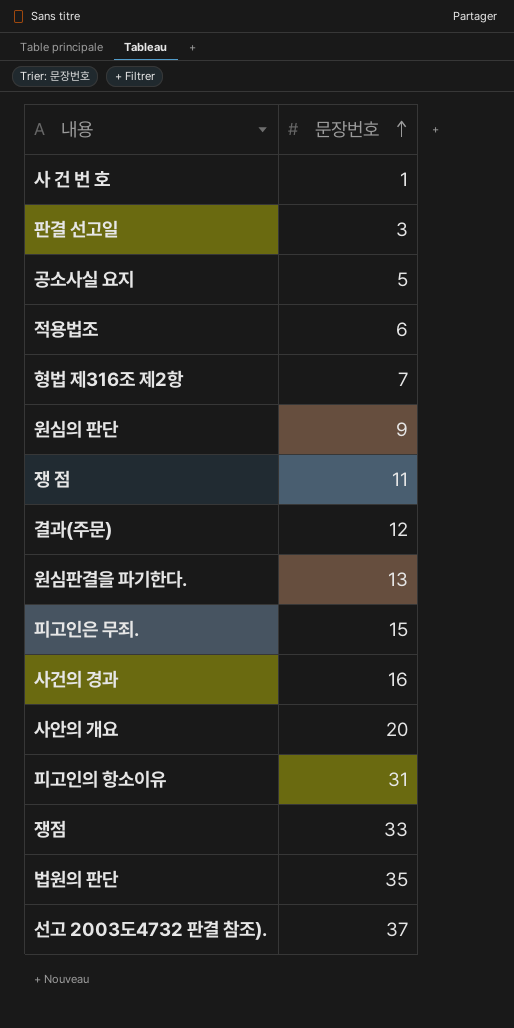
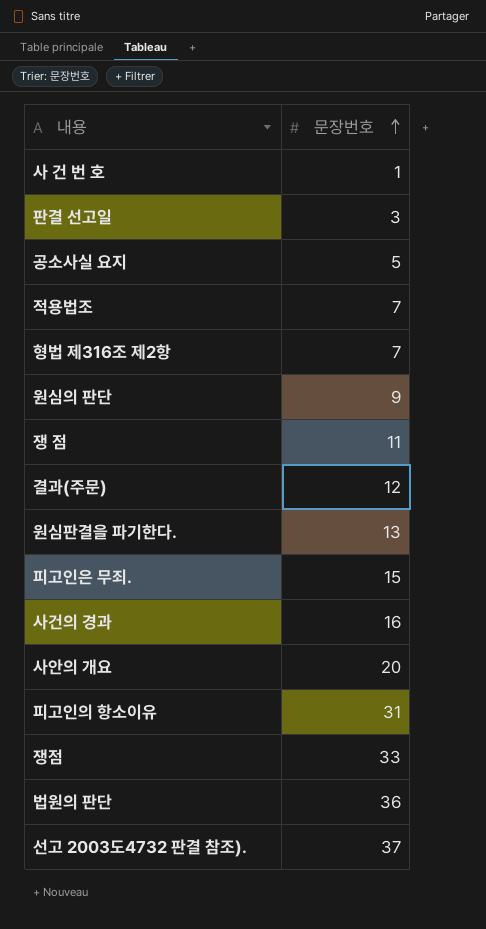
적용법조 | 문장번호: 6 -> 7
법원의 판단 | 문장번호: 35 -> 36

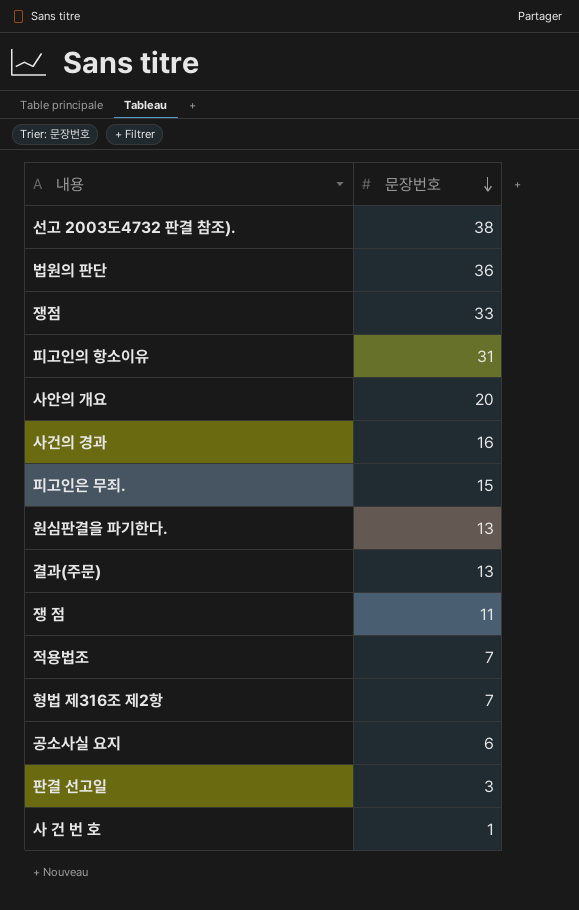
row order: 문장번호 ascending -> 문장번호 descending
row 원심의 판단: 9 -> none
선고 2003도4732 판결 참조). | 문장번호: 37 -> 38
결과(주문) | 문장번호: 12 -> 13
공소사실 요지 | 문장번호: 5 -> 6

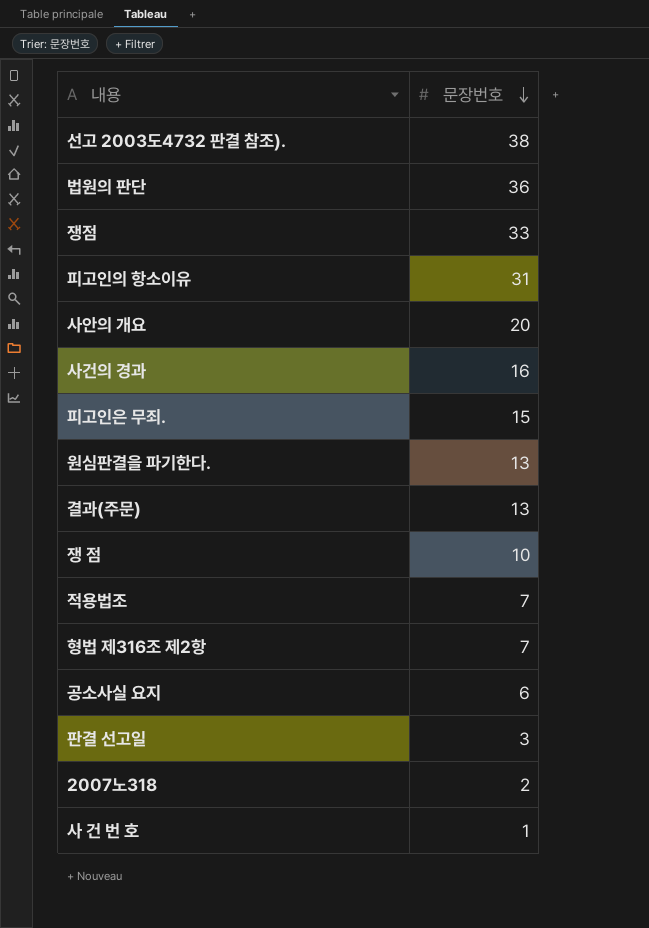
쟁 점 | 문장번호: 11 -> 10
row 2007노318: none -> 2

